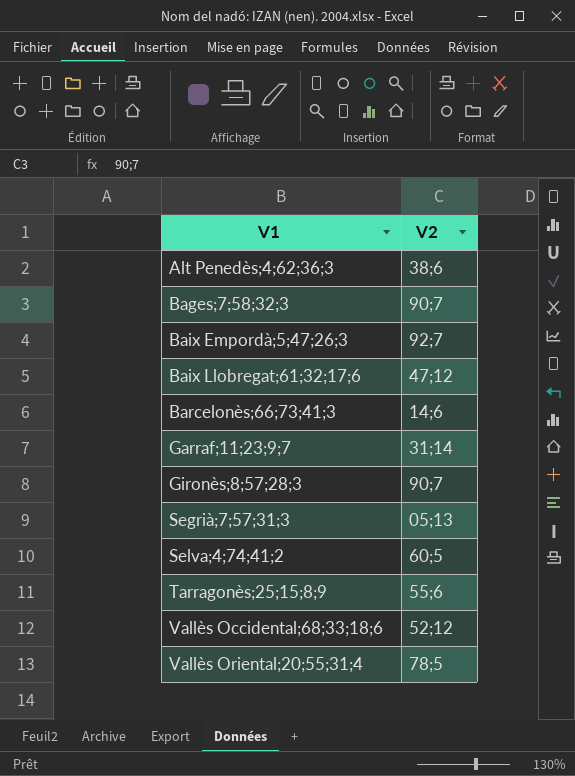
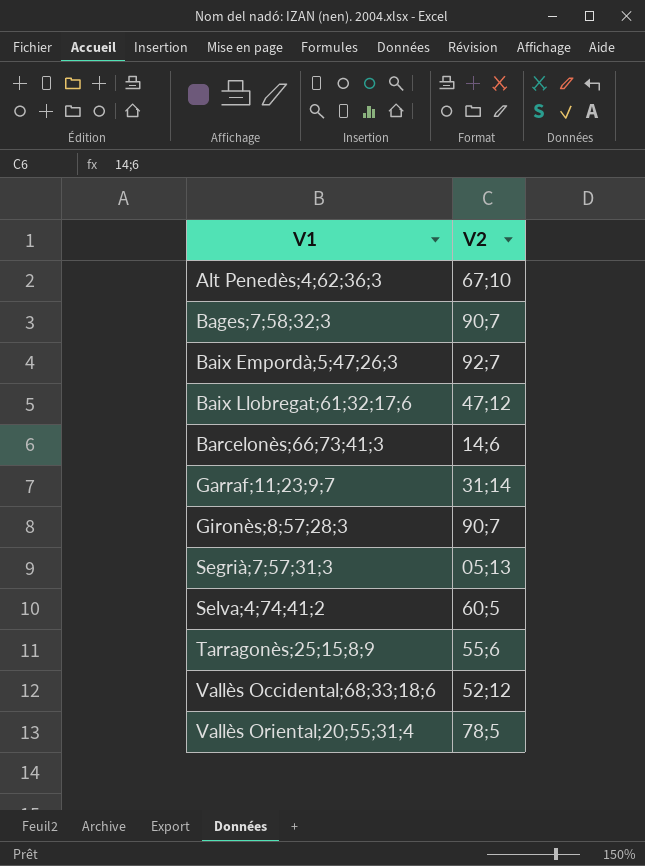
Alt Penedès;4;62;36;3 | V2: 38;6 -> 67;10

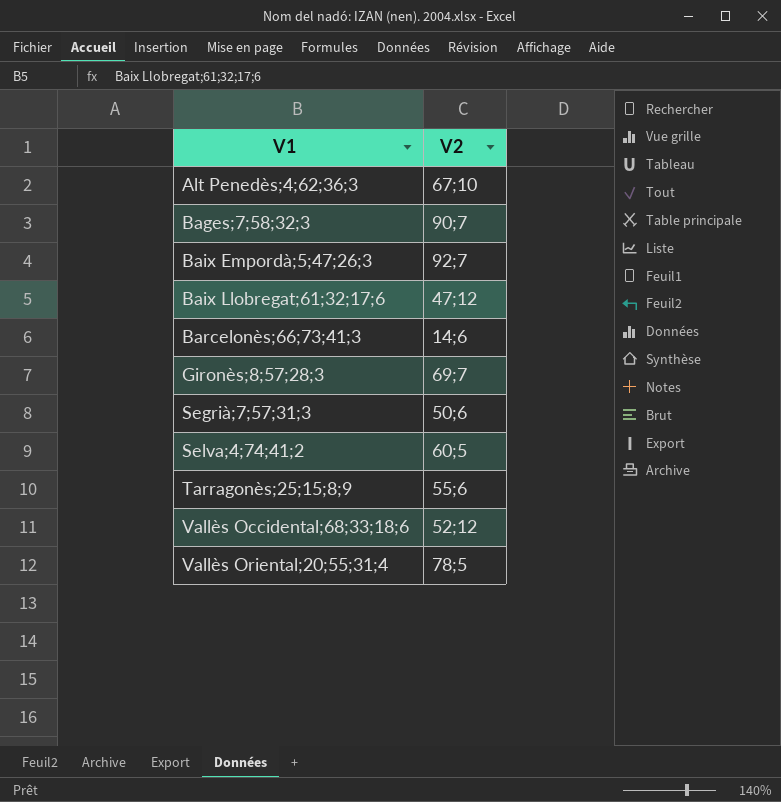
row Garraf;11;23;9;7: 31;14 -> none
Gironès;8;57;28;3 | V2: 90;7 -> 69;7
Segrià;7;57;31;3 | V2: 05;13 -> 50;6

